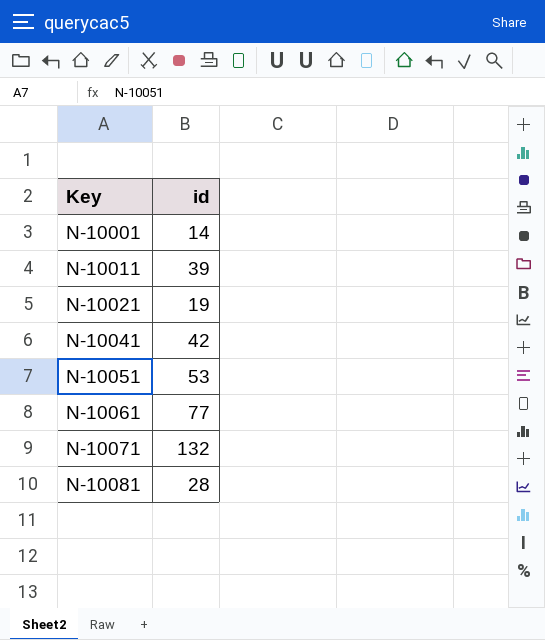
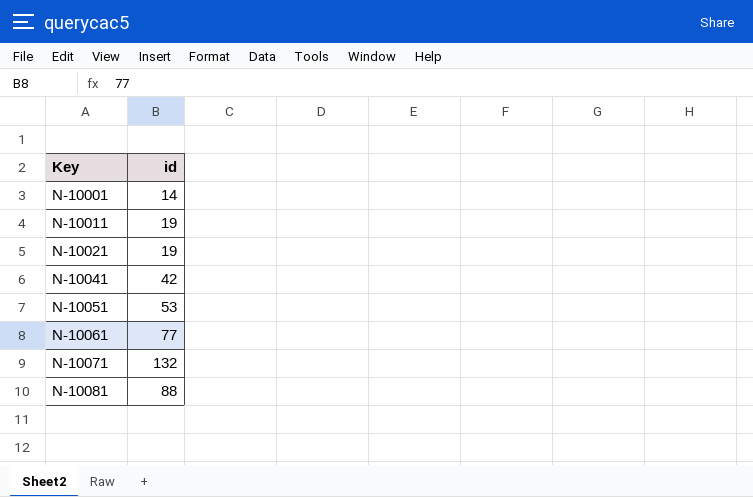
N-10011 | id: 39 -> 19
N-10081 | id: 28 -> 88

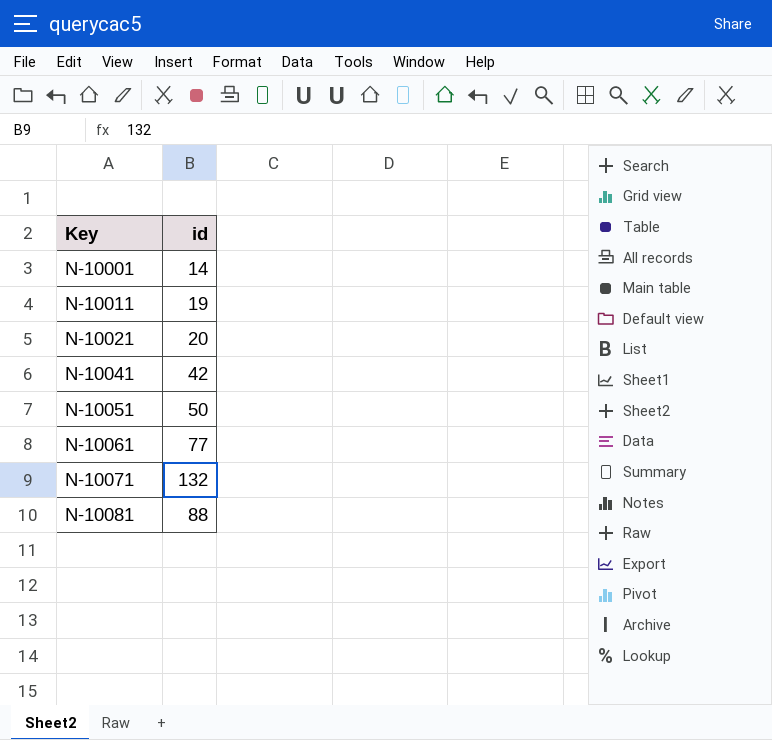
N-10021 | id: 19 -> 20
N-10051 | id: 53 -> 50

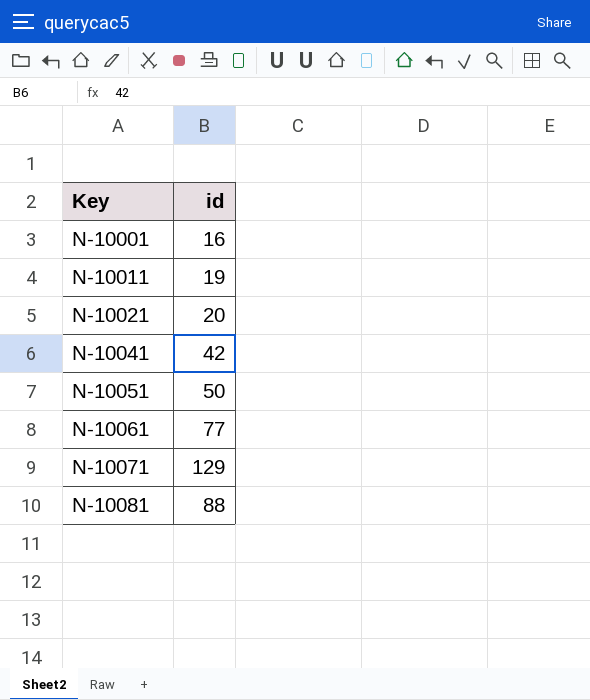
N-10001 | id: 14 -> 16
N-10071 | id: 132 -> 129

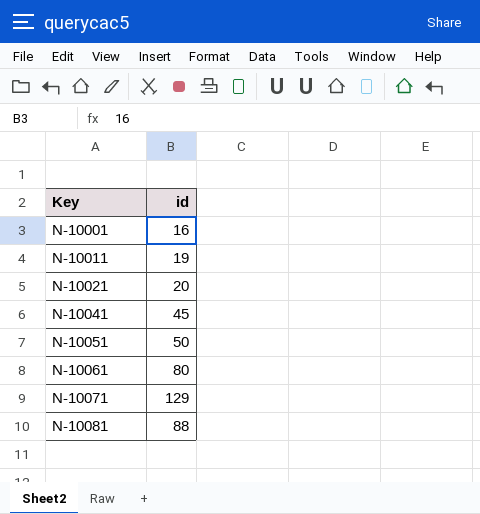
N-10041 | id: 42 -> 45
N-10061 | id: 77 -> 80

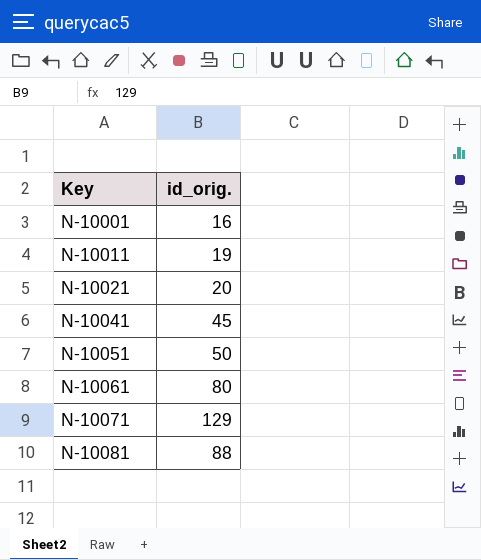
column name: id -> id_orig.

